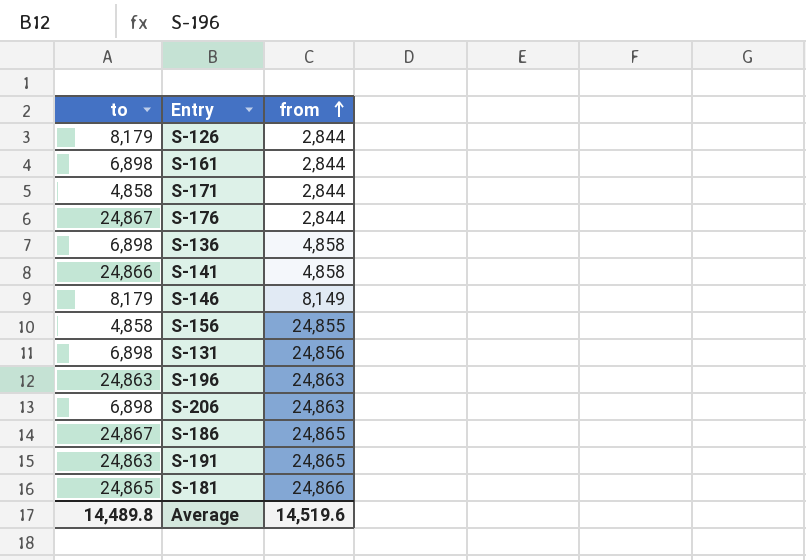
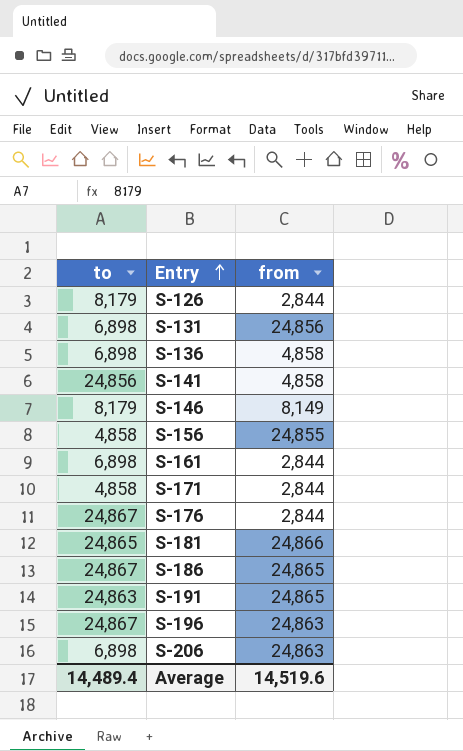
row order: from ascending -> Entry ascending
S-141 | to: 24,866 -> 24,856
S-196 | to: 24,863 -> 24,867
Average | to: 14,489.8 -> 14,489.4

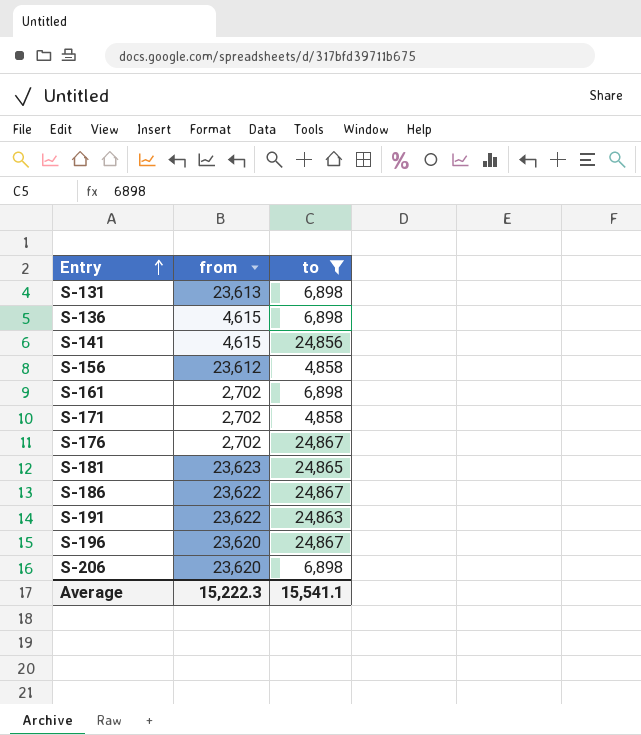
filter: none -> to != 8,179
column to | position: 1 -> 3
S-131 | from: 24,856 -> 23,613
S-136 | from: 4,858 -> 4,615
S-141 | from: 4,858 -> 4,615
S-156 | from: 24,855 -> 23,612
S-161 | from: 2,844 -> 2,702
S-171 | from: 2,844 -> 2,702
S-176 | from: 2,844 -> 2,702
S-181 | from: 24,866 -> 23,623
S-186 | from: 24,865 -> 23,622
S-191 | from: 24,865 -> 23,622
S-196 | from: 24,863 -> 23,620
S-206 | from: 24,863 -> 23,620
Average | from: 14,519.6 -> 15,222.3
Average | to: 14,489.4 -> 15,541.1

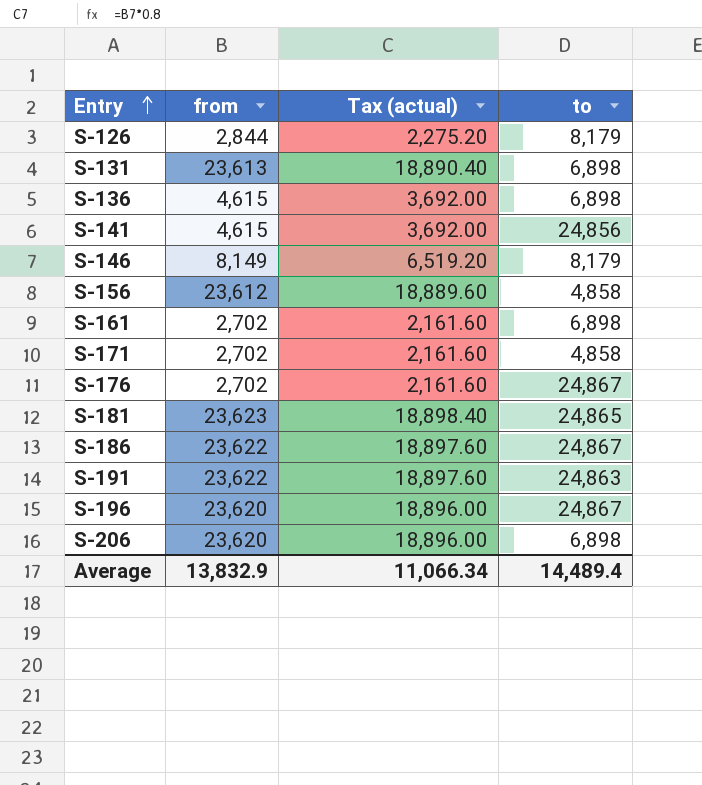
filter: to != 8,179 -> none
column Tax (actual) | formula: none -> [from] * 0.8
Average | from: 15,222.3 -> 13,832.9
Average | to: 15,541.1 -> 14,489.4

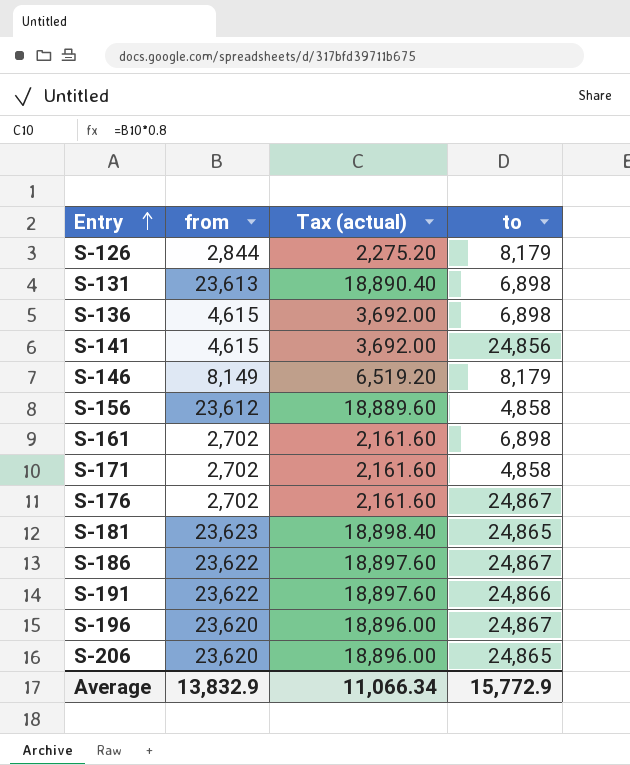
S-191 | to: 24,863 -> 24,866
S-206 | to: 6,898 -> 24,865
Average | to: 14,489.4 -> 15,772.9

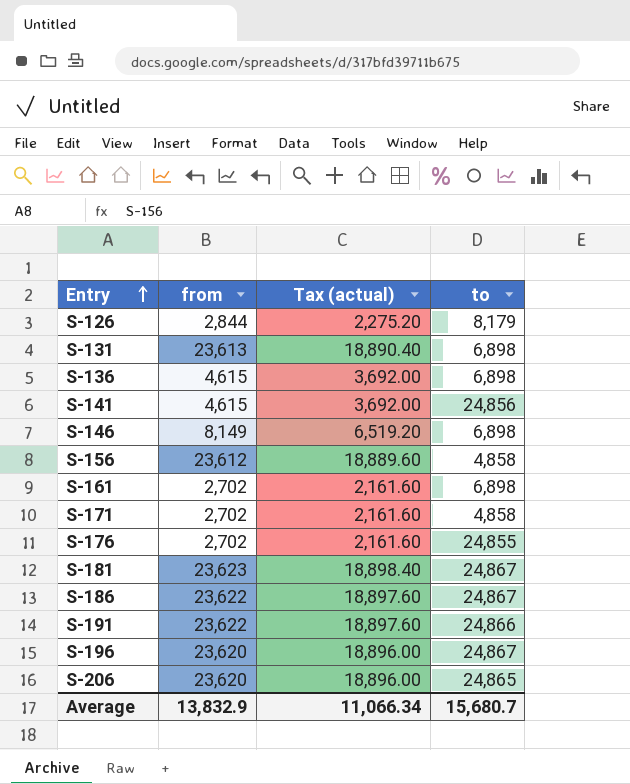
S-146 | to: 8,179 -> 6,898
S-176 | to: 24,867 -> 24,855
S-181 | to: 24,865 -> 24,867
Average | to: 15,772.9 -> 15,680.7

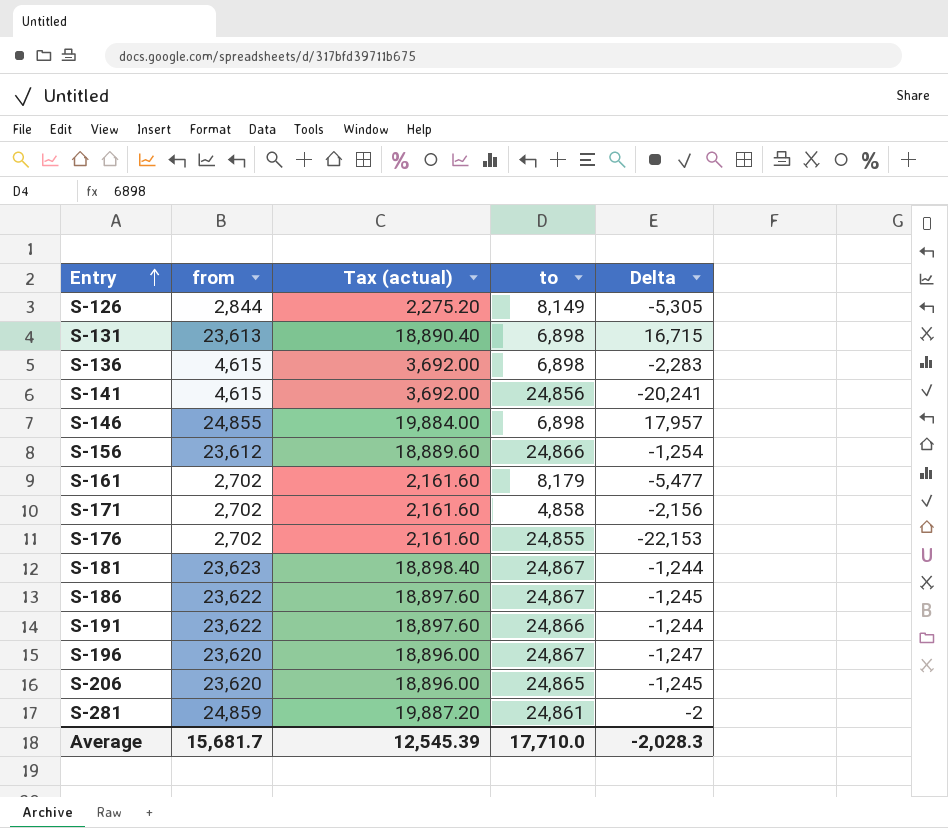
column Delta | formula: none -> [from] - [to]
S-126 | to: 8,179 -> 8,149
S-146 | from: 8,149 -> 24,855
S-146 | Tax (actual): 6,519.20 -> 19,884.00
S-156 | to: 4,858 -> 24,866
S-161 | to: 6,898 -> 8,179
row S-281: none -> 24,859 | 19,887.20 | 24,861 | -2
Average | from: 13,832.9 -> 15,681.7
Average | Tax (actual): 11,066.34 -> 12,545.39
Average | to: 15,680.7 -> 17,710.0

